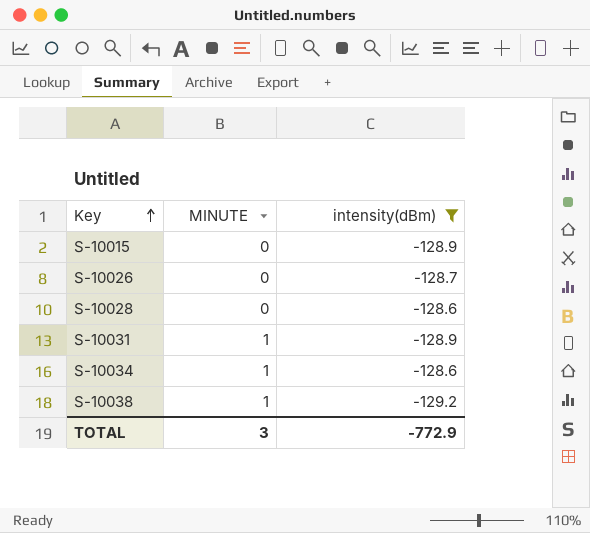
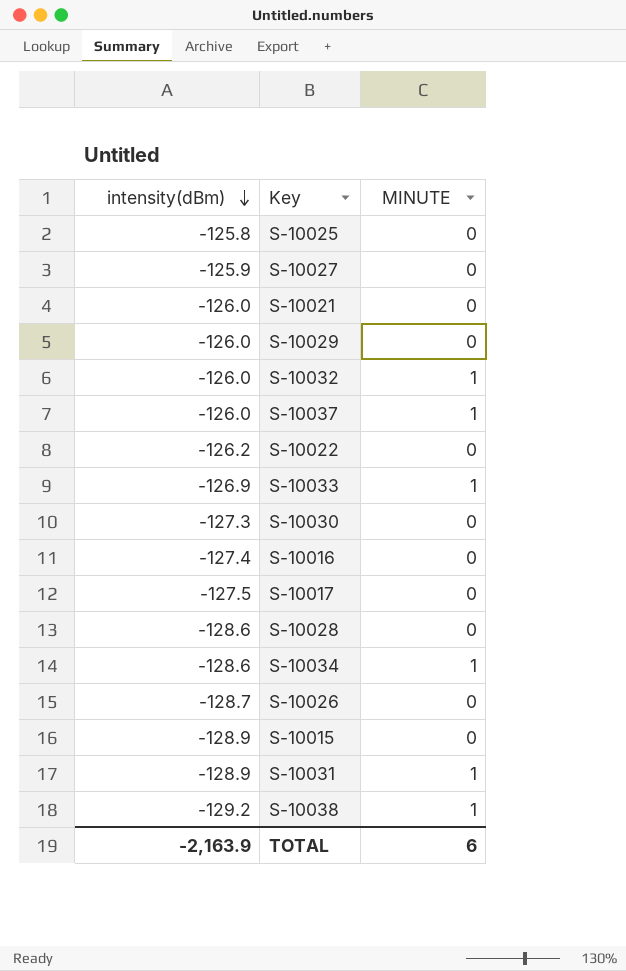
filter: intensity(dBm) <= -128.6 -> none
row order: Key ascending -> intensity(dBm) descending
column intensity(dBm) | position: 3 -> 1
TOTAL | intensity(dBm): -772.9 -> -2,163.9
TOTAL | MINUTE: 3 -> 6

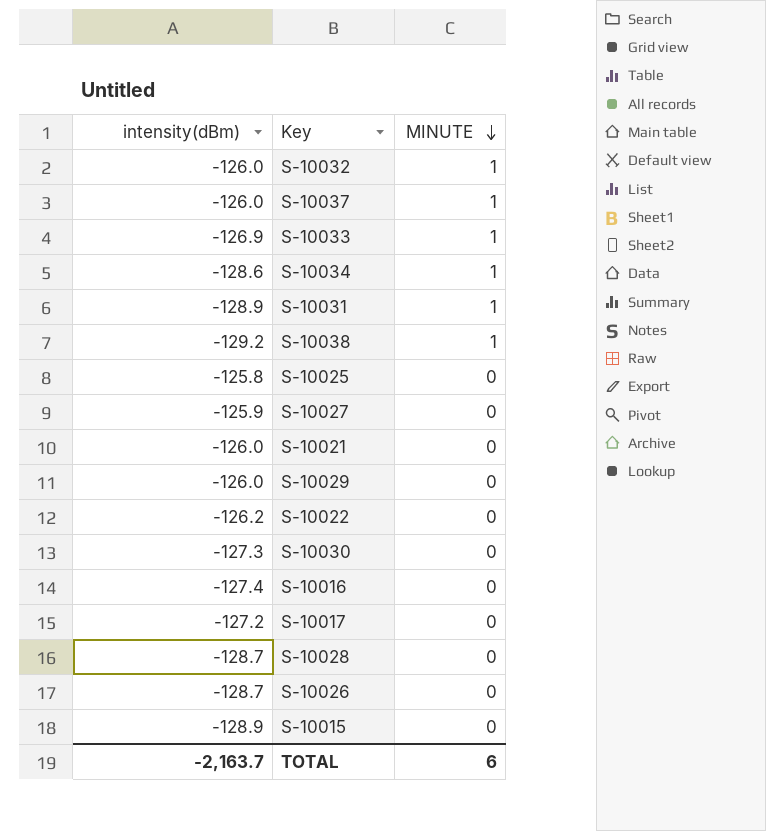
row order: intensity(dBm) descending -> MINUTE descending
S-10017 | intensity(dBm): -127.5 -> -127.2
S-10028 | intensity(dBm): -128.6 -> -128.7
TOTAL | intensity(dBm): -2,163.9 -> -2,163.7

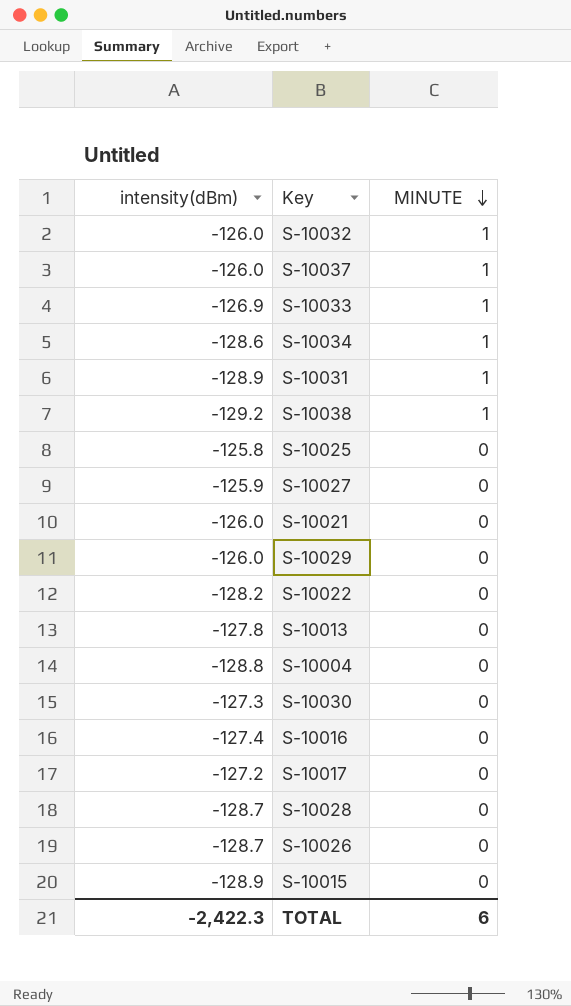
S-10022 | intensity(dBm): -126.2 -> -128.2
row S-10013: none -> -127.8 | 0
row S-10004: none -> -128.8 | 0
TOTAL | intensity(dBm): -2,163.7 -> -2,422.3

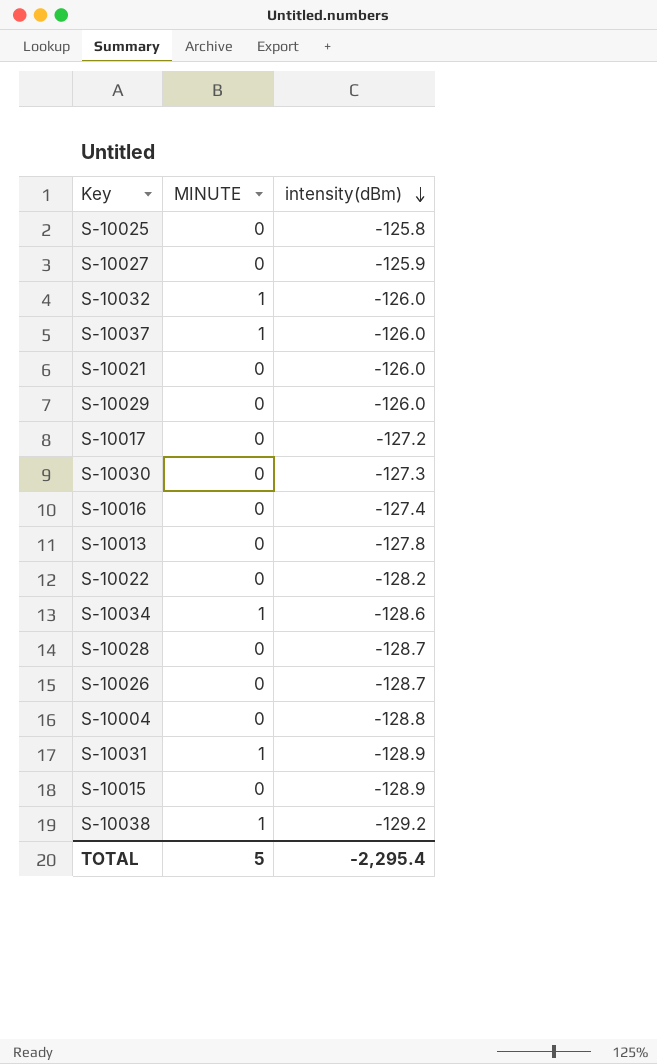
row order: MINUTE descending -> intensity(dBm) descending
column intensity(dBm) | position: 1 -> 3
row S-10033: -126.9 | 1 -> none
TOTAL | MINUTE: 6 -> 5
TOTAL | intensity(dBm): -2,422.3 -> -2,295.4

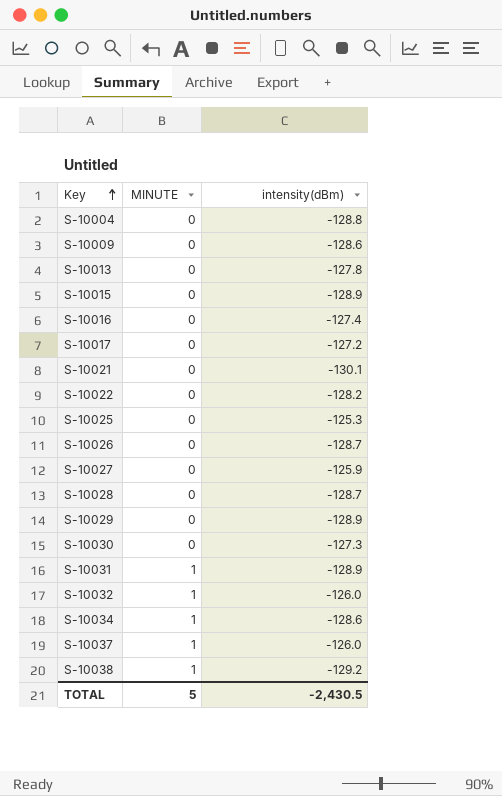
row order: intensity(dBm) descending -> Key ascending
row S-10009: none -> 0 | -128.6
S-10021 | intensity(dBm): -126.0 -> -130.1
S-10025 | intensity(dBm): -125.8 -> -125.3
S-10029 | intensity(dBm): -126.0 -> -128.9
TOTAL | intensity(dBm): -2,295.4 -> -2,430.5

